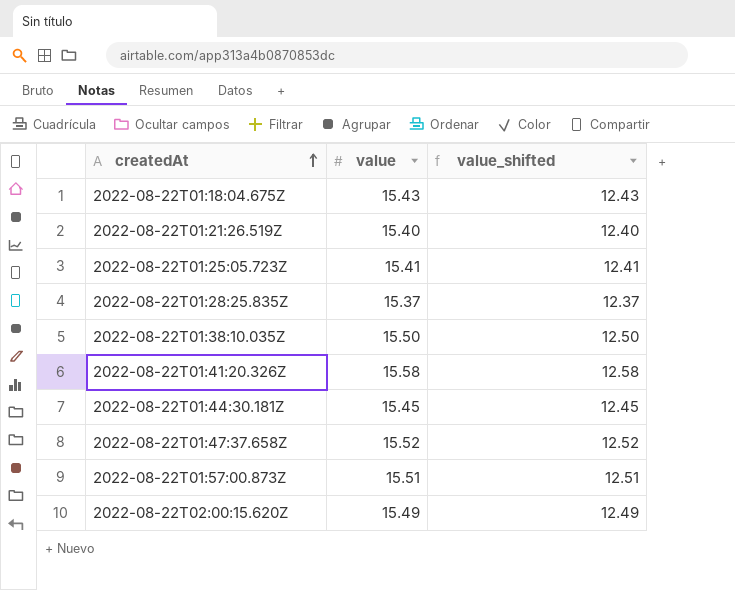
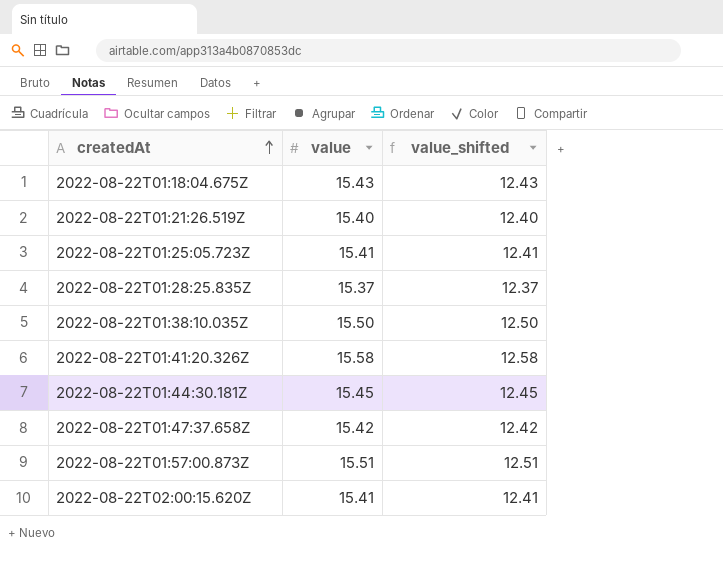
2022-08-22T01:47:37.658Z | value: 15.52 -> 15.42
2022-08-22T01:47:37.658Z | value_shifted: 12.52 -> 12.42
2022-08-22T02:00:15.620Z | value: 15.49 -> 15.41
2022-08-22T02:00:15.620Z | value_shifted: 12.49 -> 12.41

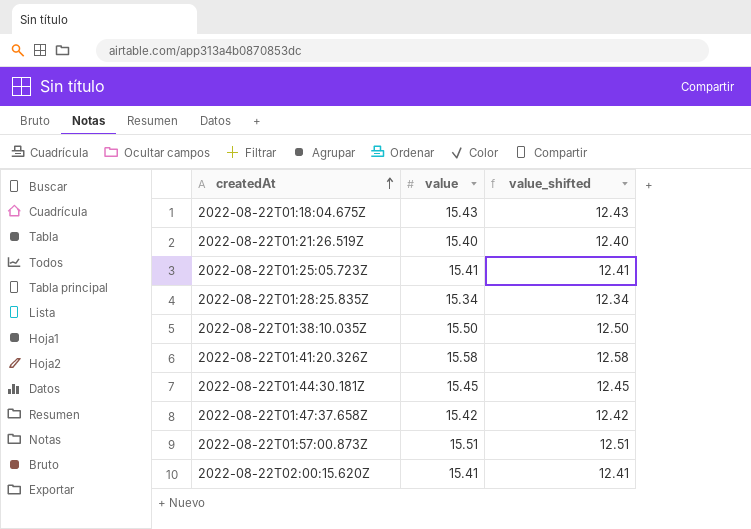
2022-08-22T01:28:25.835Z | value: 15.37 -> 15.34
2022-08-22T01:28:25.835Z | value_shifted: 12.37 -> 12.34

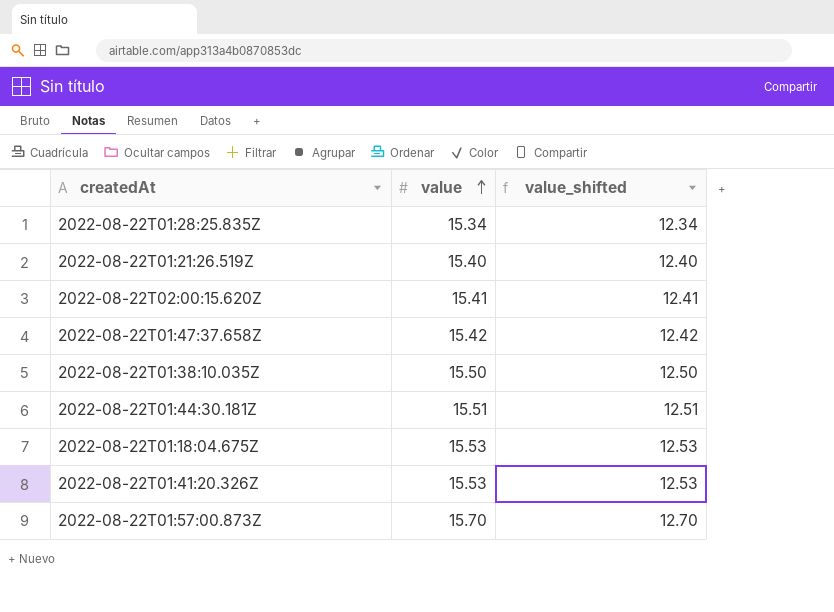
row order: createdAt ascending -> value ascending
row 2022-08-22T01:25:05.723Z: 15.41 | 12.41 -> none
2022-08-22T01:44:30.181Z | value: 15.45 -> 15.51
2022-08-22T01:44:30.181Z | value_shifted: 12.45 -> 12.51
2022-08-22T01:18:04.675Z | value: 15.43 -> 15.53
2022-08-22T01:18:04.675Z | value_shifted: 12.43 -> 12.53
2022-08-22T01:41:20.326Z | value: 15.58 -> 15.53
2022-08-22T01:41:20.326Z | value_shifted: 12.58 -> 12.53
2022-08-22T01:57:00.873Z | value: 15.51 -> 15.70
2022-08-22T01:57:00.873Z | value_shifted: 12.51 -> 12.70

